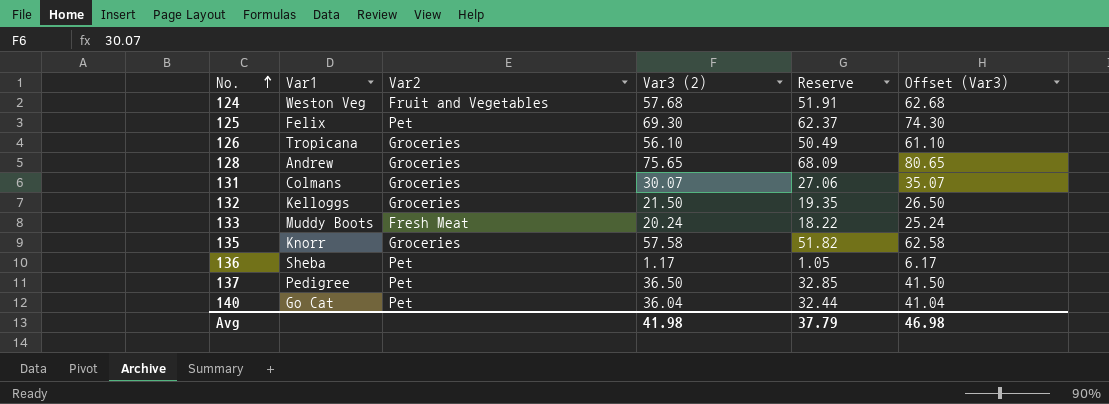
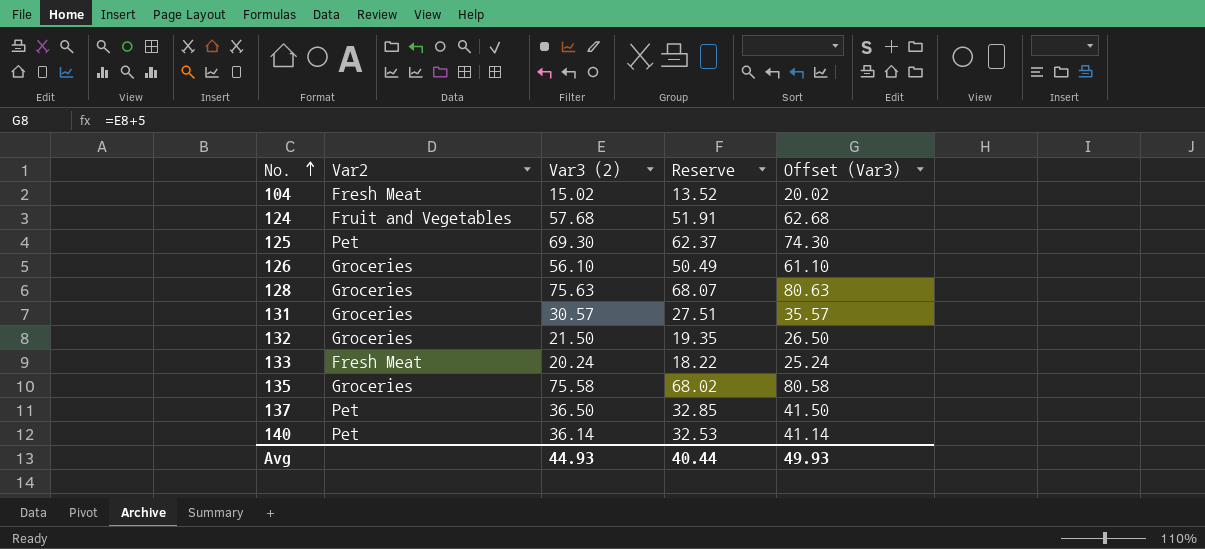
column Var1 | position: 2 -> none
row 136: Sheba | Pet | 1.17 | 1.05 | 6.17 -> none
row 104: none -> Fresh Meat | 15.02 | 13.52 | 20.02
128 | Var3 (2): 75.65 -> 75.63
128 | Reserve: 68.09 -> 68.07
128 | Offset (Var3): 80.65 -> 80.63
131 | Var3 (2): 30.07 -> 30.57
131 | Reserve: 27.06 -> 27.51
131 | Offset (Var3): 35.07 -> 35.57
135 | Var3 (2): 57.58 -> 75.58
135 | Reserve: 51.82 -> 68.02
135 | Offset (Var3): 62.58 -> 80.58
140 | Var3 (2): 36.04 -> 36.14
140 | Reserve: 32.44 -> 32.53
140 | Offset (Var3): 41.04 -> 41.14
Avg | Var3 (2): 41.98 -> 44.93
Avg | Reserve: 37.79 -> 40.44
Avg | Offset (Var3): 46.98 -> 49.93

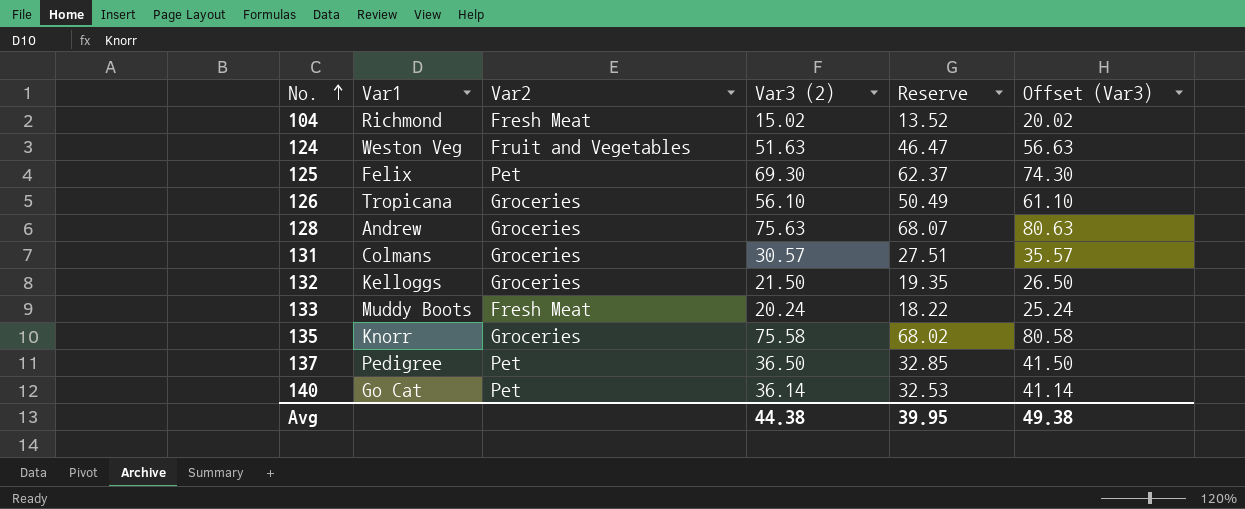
column Var1 | position: none -> 2
124 | Var3 (2): 57.68 -> 51.63
124 | Reserve: 51.91 -> 46.47
124 | Offset (Var3): 62.68 -> 56.63
Avg | Var3 (2): 44.93 -> 44.38
Avg | Reserve: 40.44 -> 39.95
Avg | Offset (Var3): 49.93 -> 49.38

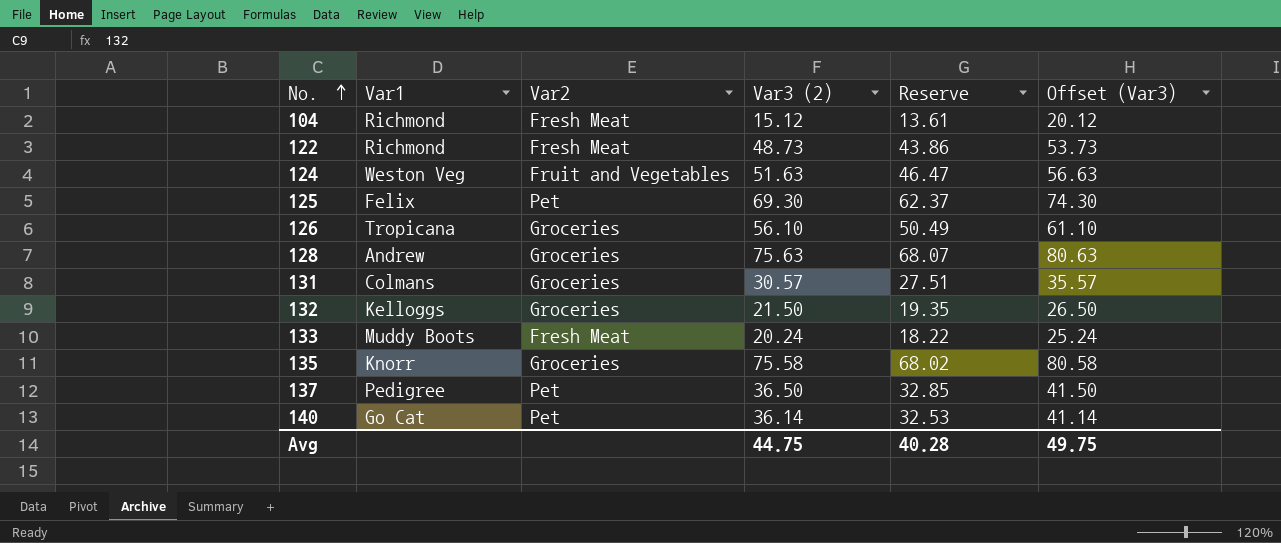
104 | Var3 (2): 15.02 -> 15.12
104 | Reserve: 13.52 -> 13.61
104 | Offset (Var3): 20.02 -> 20.12
row 122: none -> Richmond | Fresh Meat | 48.73 | 43.86 | 53.73
Avg | Var3 (2): 44.38 -> 44.75
Avg | Reserve: 39.95 -> 40.28
Avg | Offset (Var3): 49.38 -> 49.75

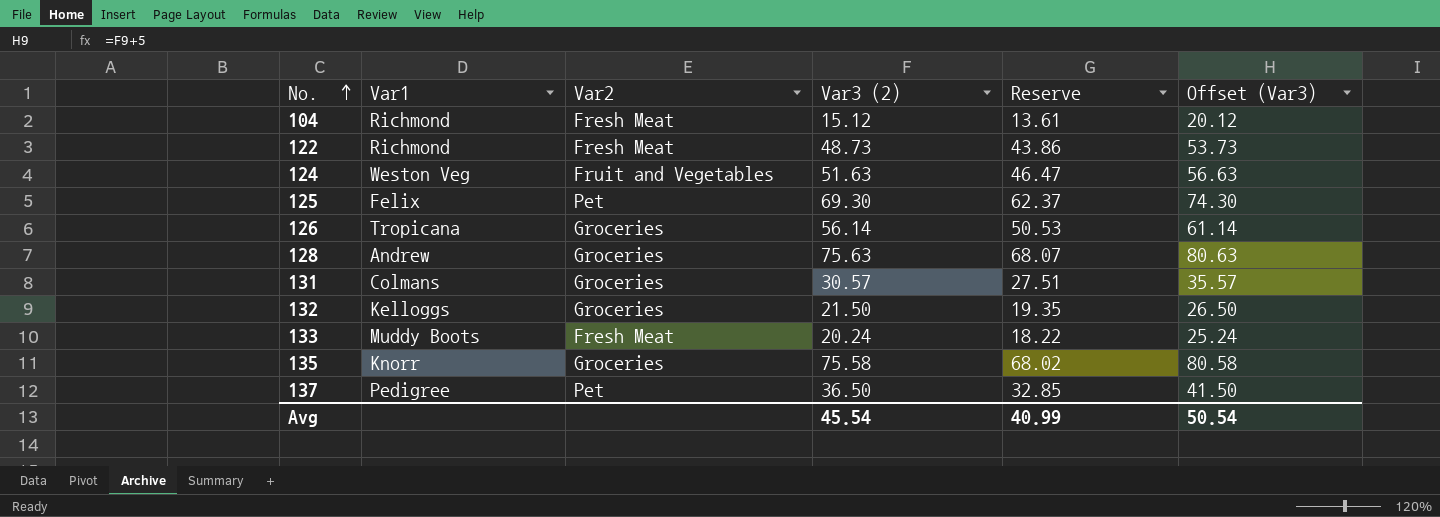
row 140: Go Cat | Pet | 36.14 | 32.53 | 41.14 -> none
126 | Var3 (2): 56.10 -> 56.14
126 | Reserve: 50.49 -> 50.53
126 | Offset (Var3): 61.10 -> 61.14
Avg | Var3 (2): 44.75 -> 45.54
Avg | Reserve: 40.28 -> 40.99
Avg | Offset (Var3): 49.75 -> 50.54

